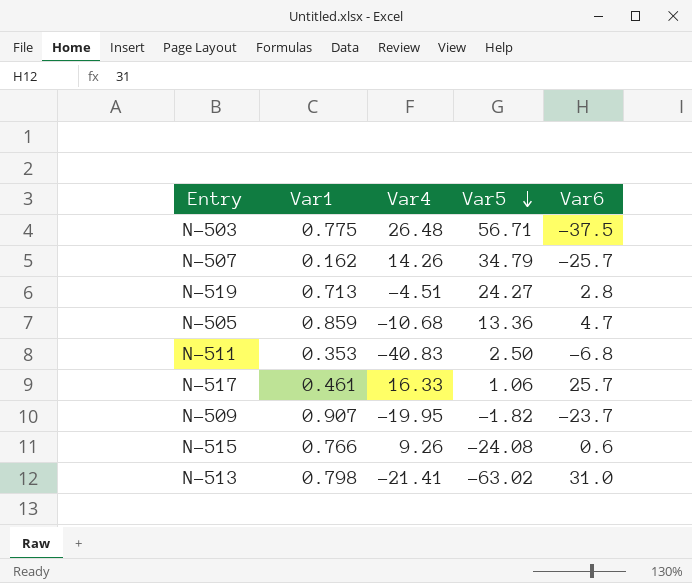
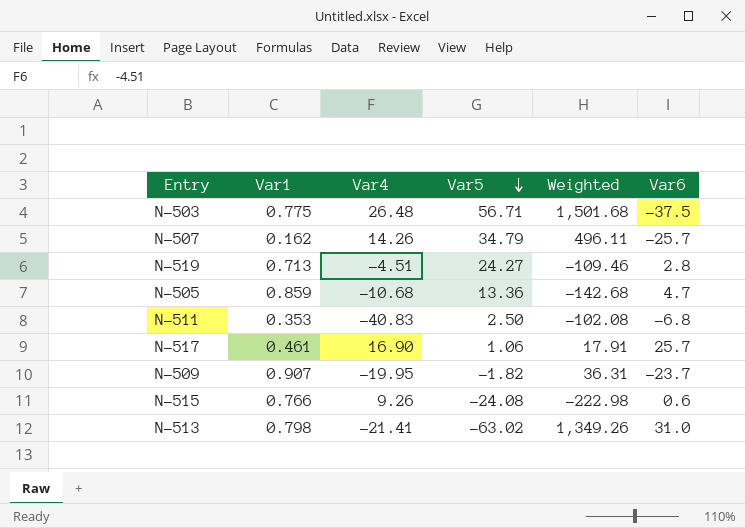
column Weighted | formula: none -> [Var4] * [Var5]
N-517 | Var4: 16.33 -> 16.90

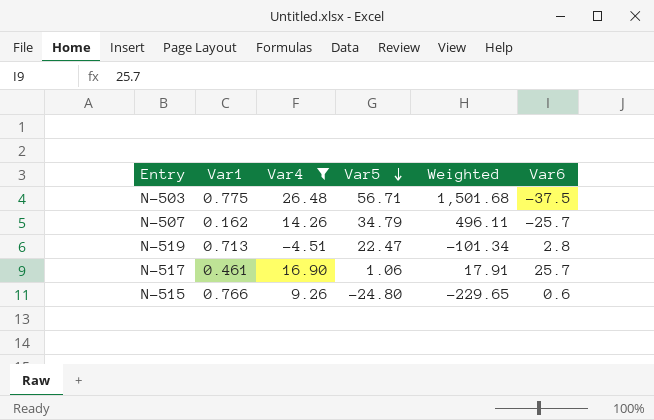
filter: none -> Var4 >= -4.51
N-519 | Var5: 24.27 -> 22.47
N-519 | Weighted: -109.46 -> -101.34
N-515 | Var5: -24.08 -> -24.80
N-515 | Weighted: -222.98 -> -229.65

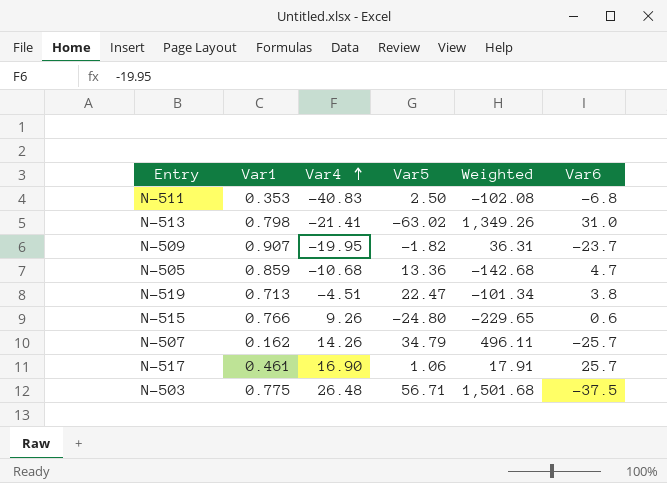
filter: Var4 >= -4.51 -> none
row order: Var5 descending -> Var4 ascending
N-519 | Var6: 2.8 -> 3.8

